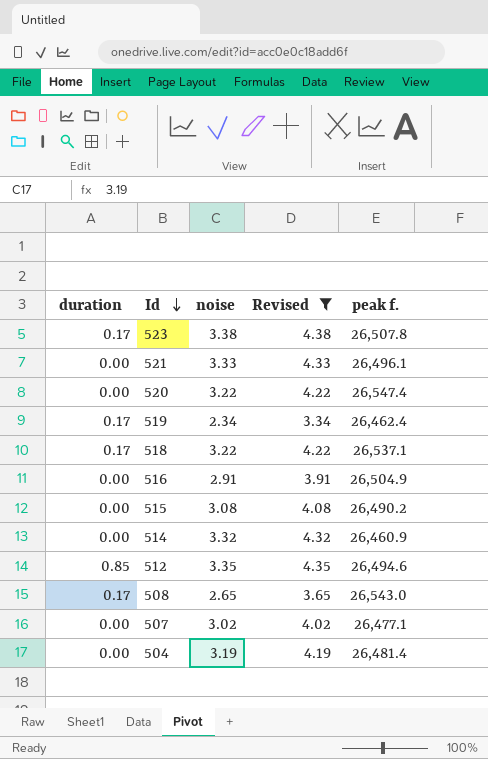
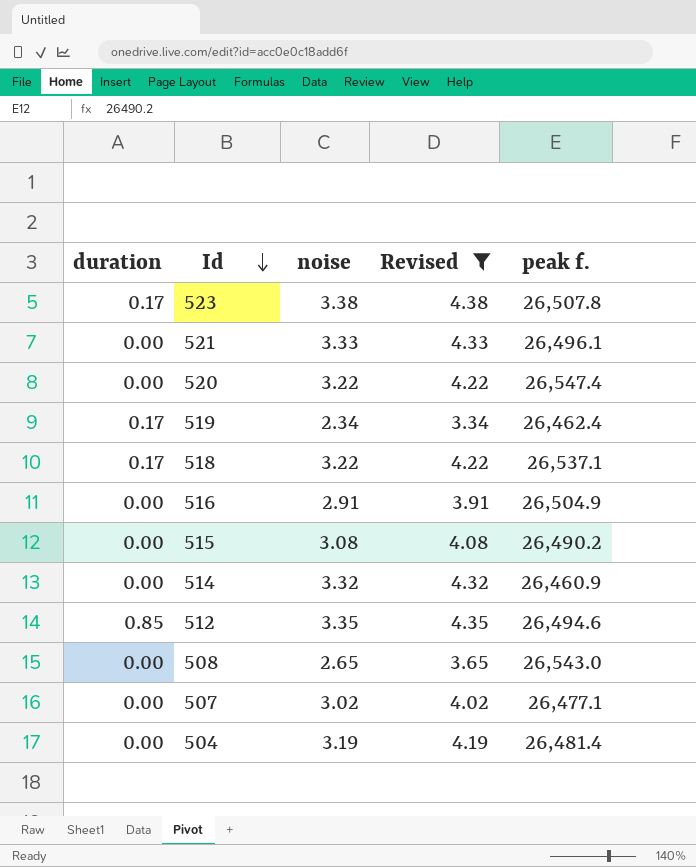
508 | duration: 0.17 -> 0.00

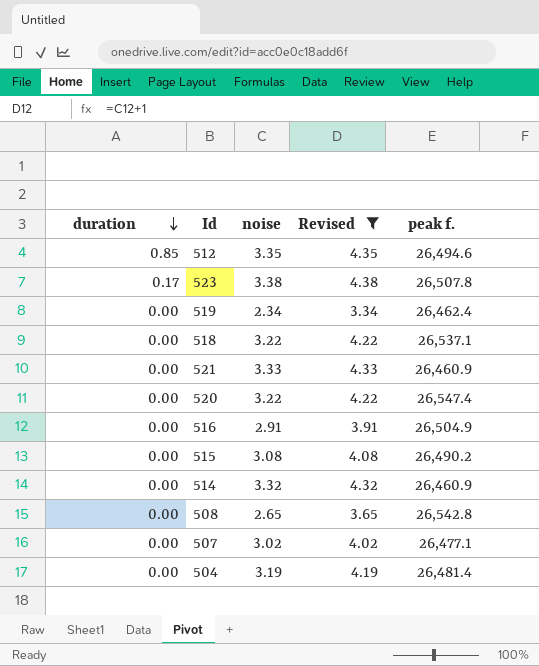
row order: Id descending -> duration descending
519 | duration: 0.17 -> 0.00
518 | duration: 0.17 -> 0.00
521 | peak f.: 26,496.1 -> 26,460.9
508 | peak f.: 26,543.0 -> 26,542.8

